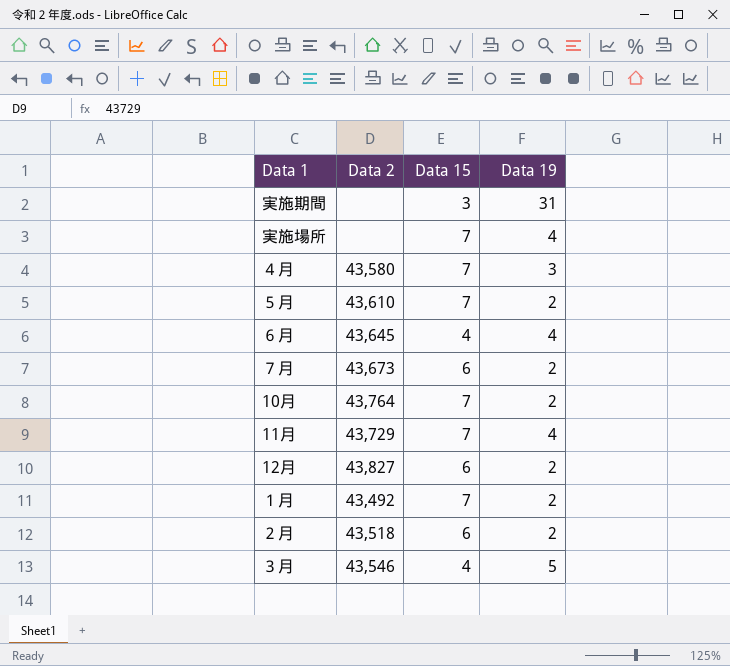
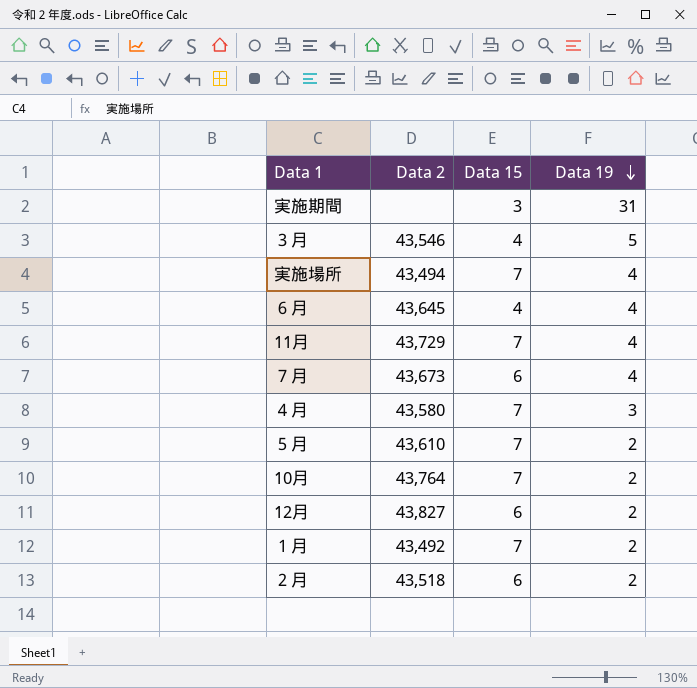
row order: none -> Data 19 descending
実施場所 | Data 2: none -> 43,494
７月 | Data 19: 2 -> 4

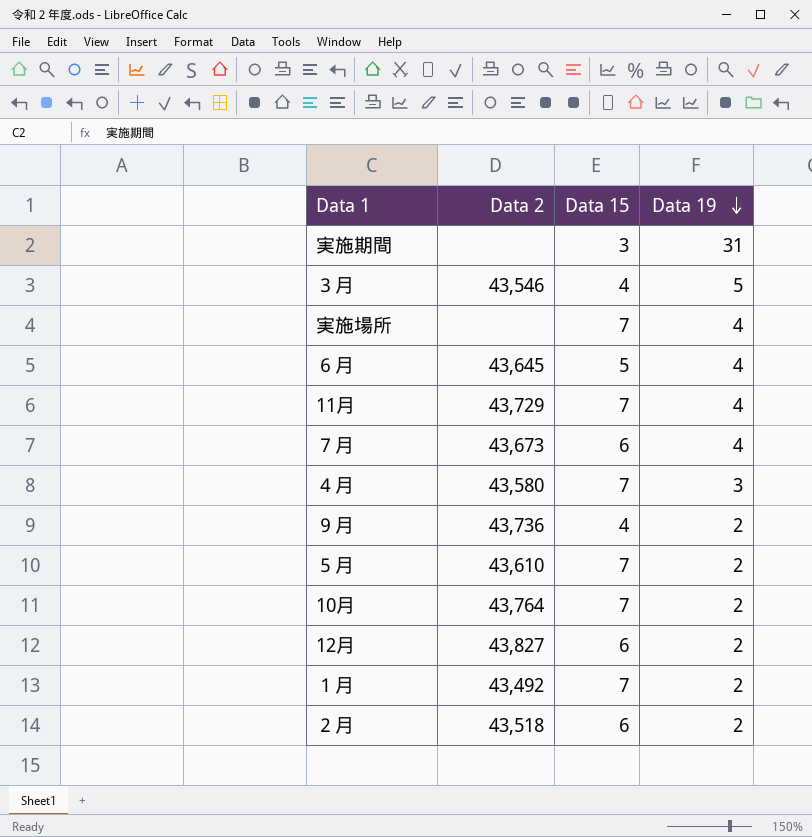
実施場所 | Data 2: 43,494 -> none
６月 | Data 15: 4 -> 5
row ９月: none -> 43,736 | 4 | 2

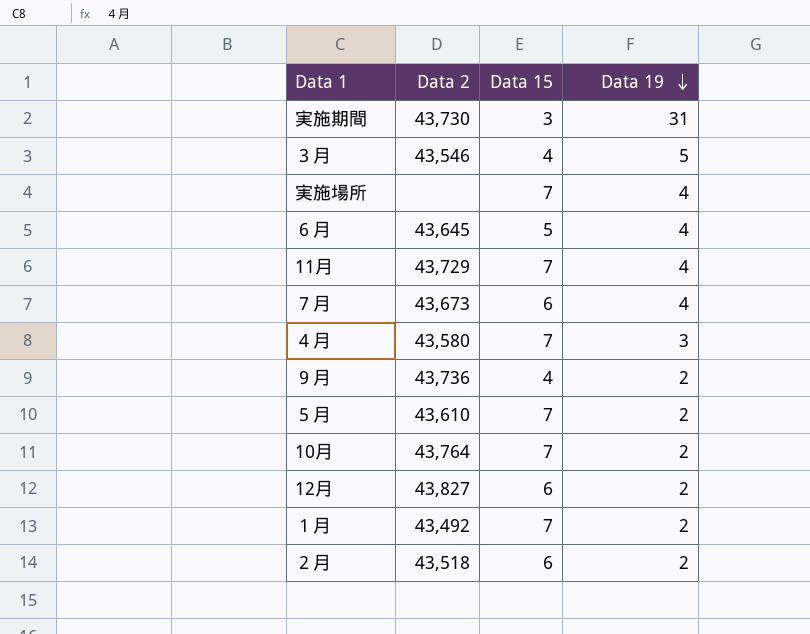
実施期間 | Data 2: none -> 43,730

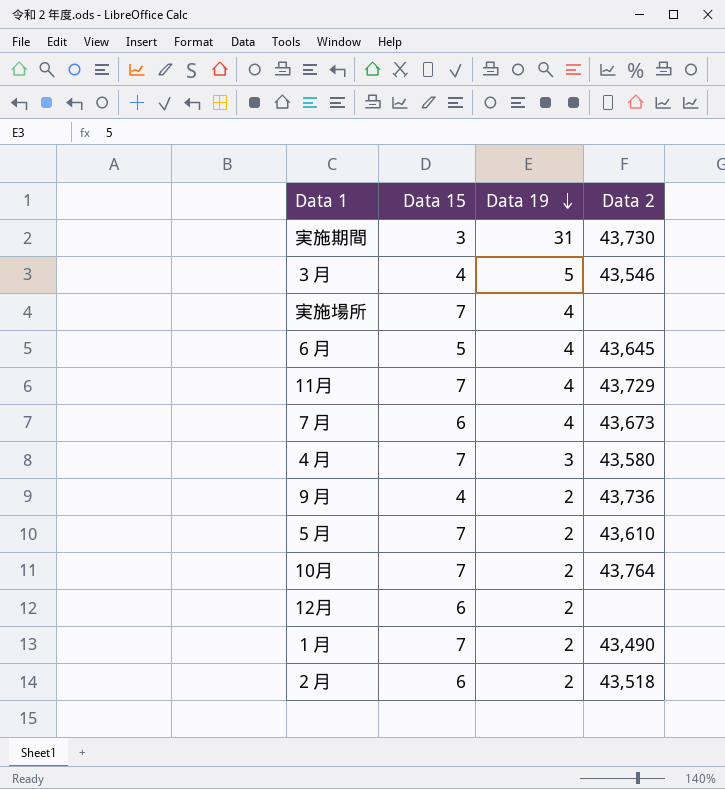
column Data 2 | position: 2 -> 4
12月 | Data 2: 43,827 -> none
１月 | Data 2: 43,492 -> 43,490

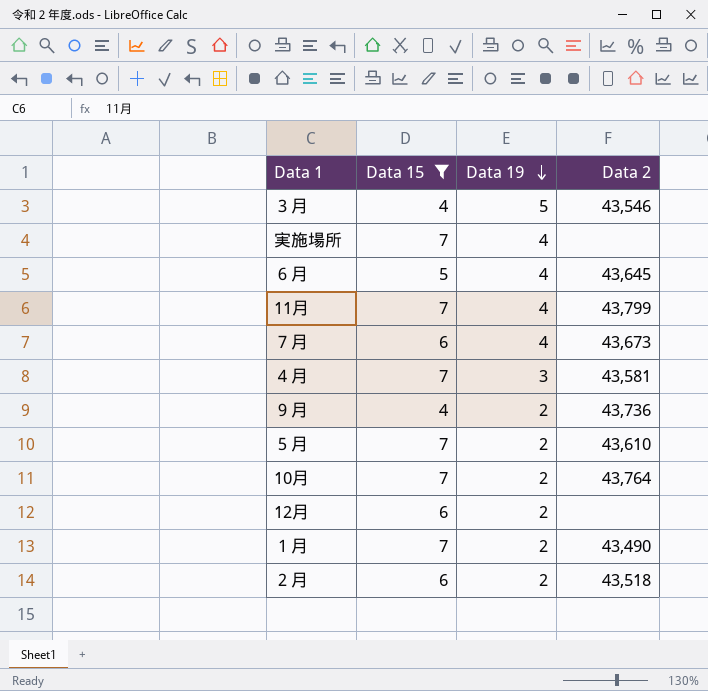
filter: none -> Data 15 != 3
11月 | Data 2: 43,729 -> 43,799
４月 | Data 2: 43,580 -> 43,581

